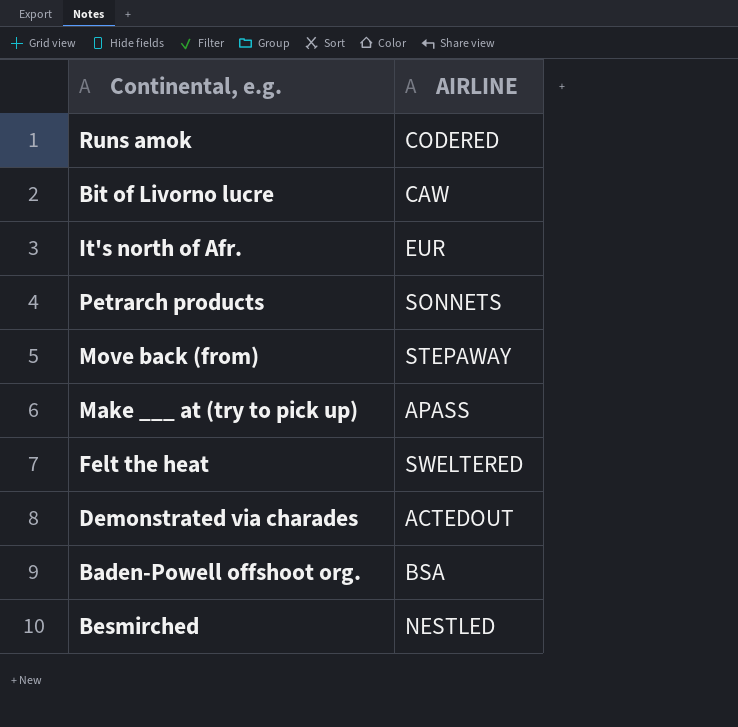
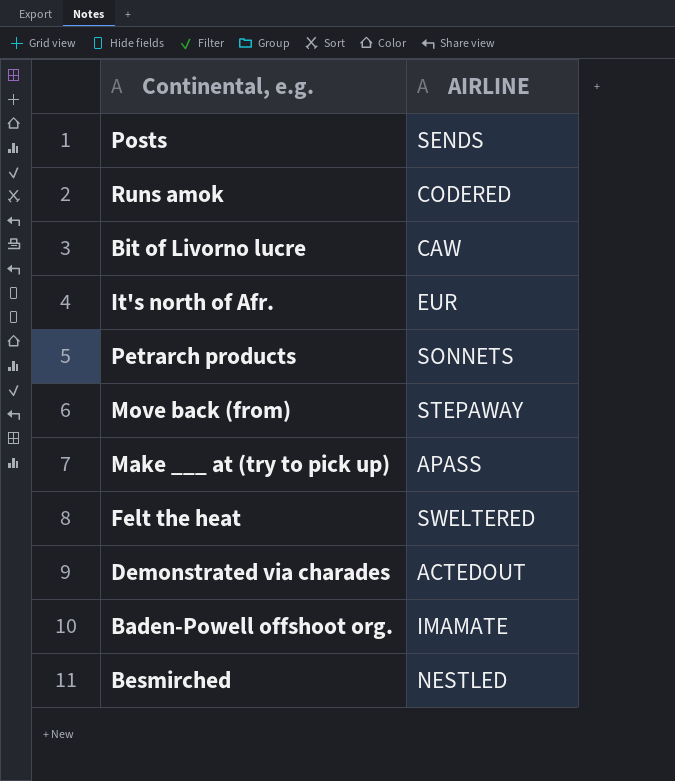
row Posts: none -> SENDS
Baden-Powell offshoot org. | AIRLINE: BSA -> IMAMATE

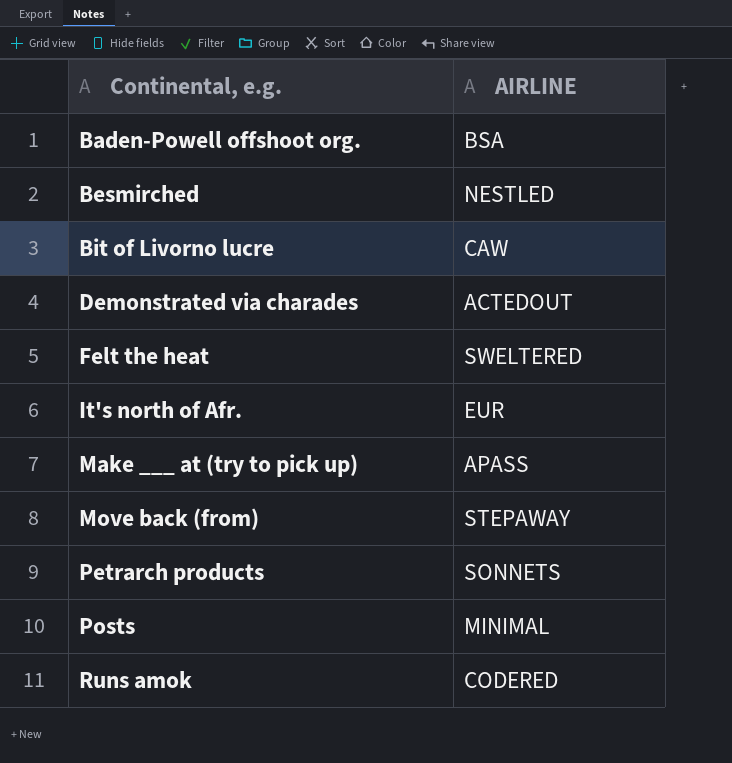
row order: none -> Continental, e.g. ascending
Baden-Powell offshoot org. | AIRLINE: IMAMATE -> BSA
Posts | AIRLINE: SENDS -> MINIMAL

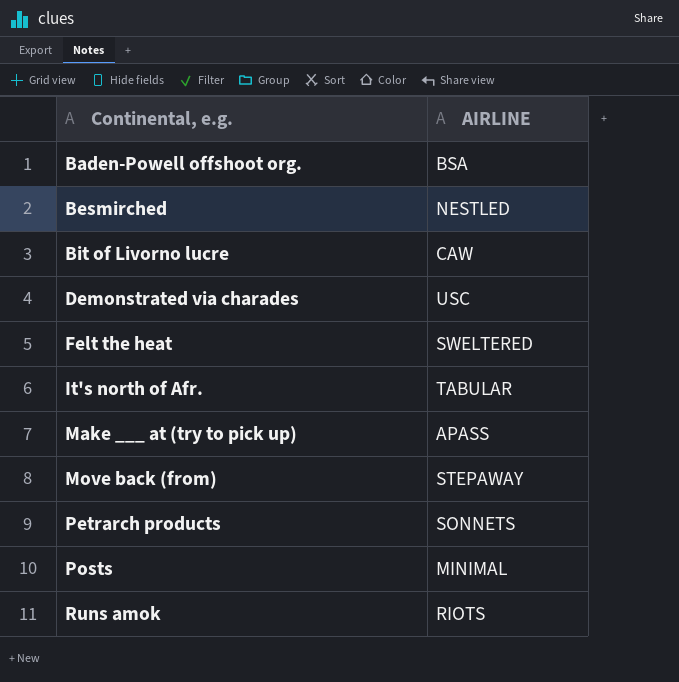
Demonstrated via charades | AIRLINE: ACTEDOUT -> USC
It's north of Afr. | AIRLINE: EUR -> TABULAR
Runs amok | AIRLINE: CODERED -> RIOTS

